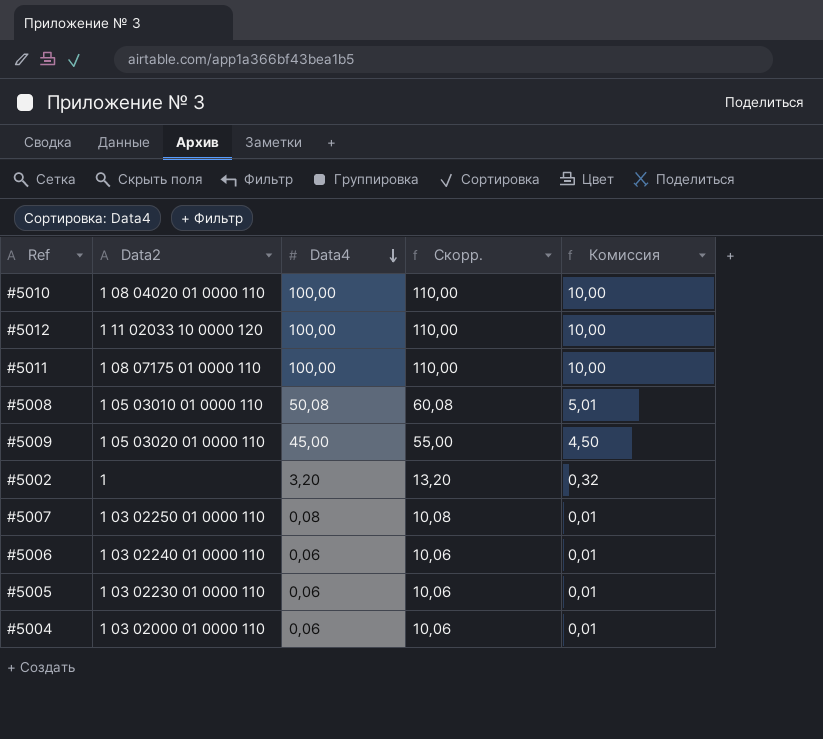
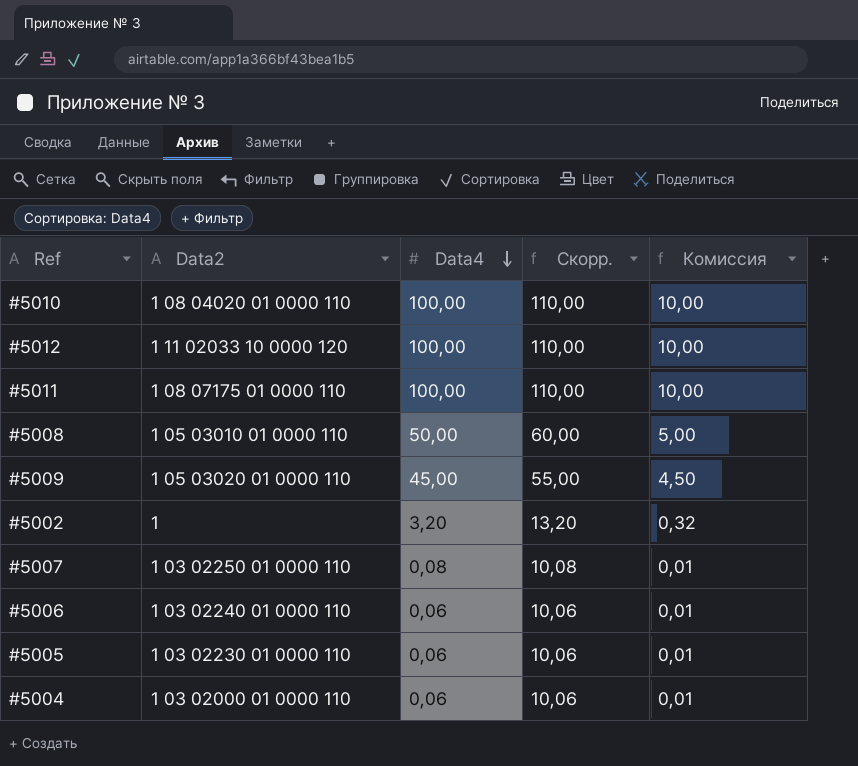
#5008 | Data4: 50,08 -> 50,00
#5008 | Скорр.: 60,08 -> 60,00
#5008 | Комиссия: 5,01 -> 5,00

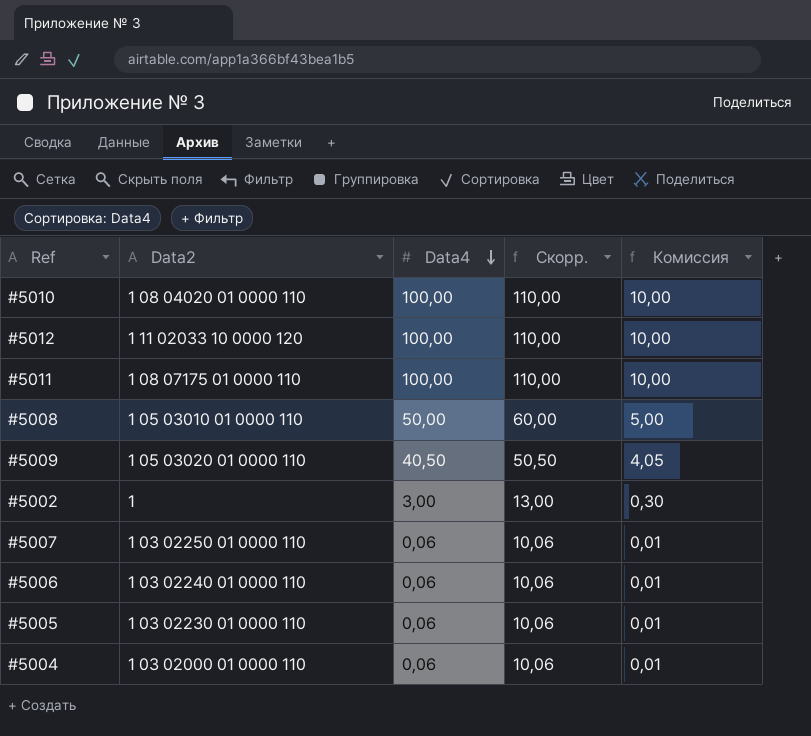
#5009 | Data4: 45,00 -> 40,50
#5009 | Скорр.: 55,00 -> 50,50
#5009 | Комиссия: 4,50 -> 4,05
#5002 | Data4: 3,20 -> 3,00
#5002 | Скорр.: 13,20 -> 13,00
#5002 | Комиссия: 0,32 -> 0,30
#5007 | Data4: 0,08 -> 0,06
#5007 | Скорр.: 10,08 -> 10,06

